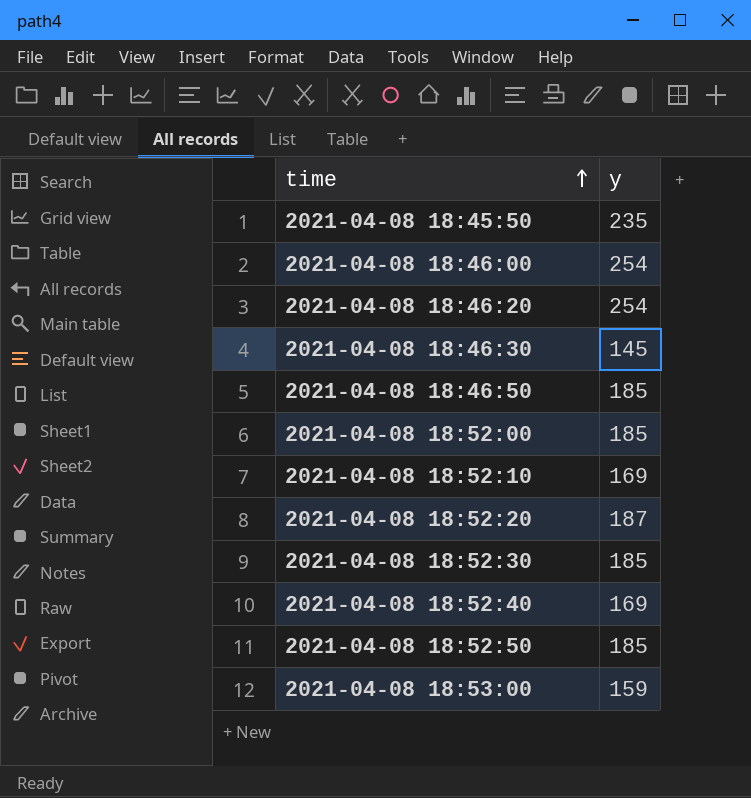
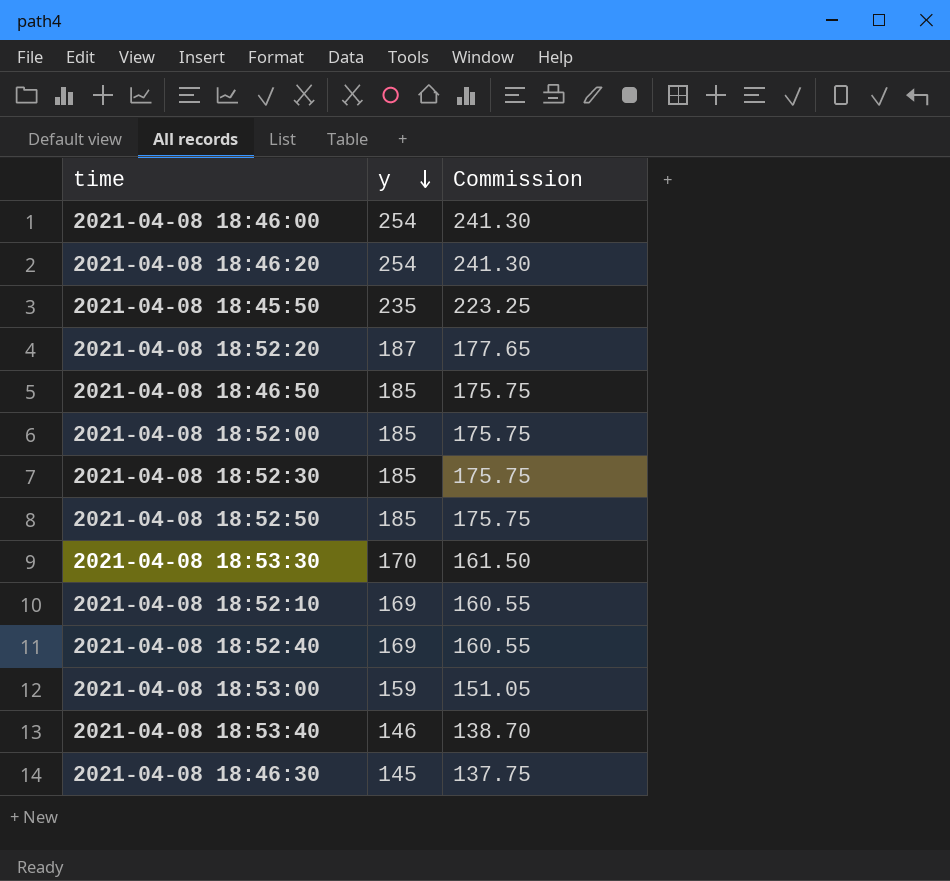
row order: time ascending -> y descending
column Commission | formula: none -> [y] * 0.95
row 2021-04-08 18:53:30: none -> 170 | 161.50
row 2021-04-08 18:53:40: none -> 146 | 138.70

